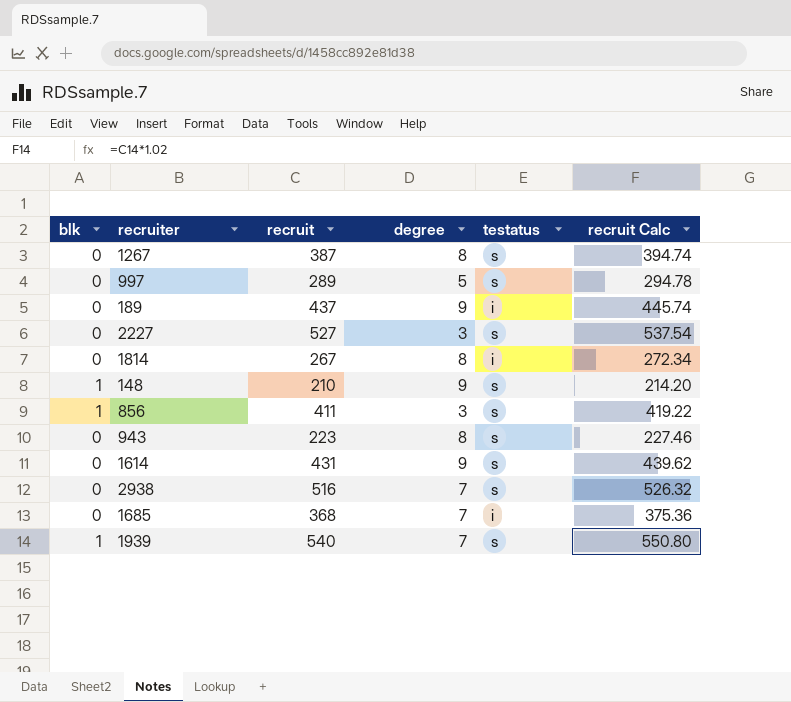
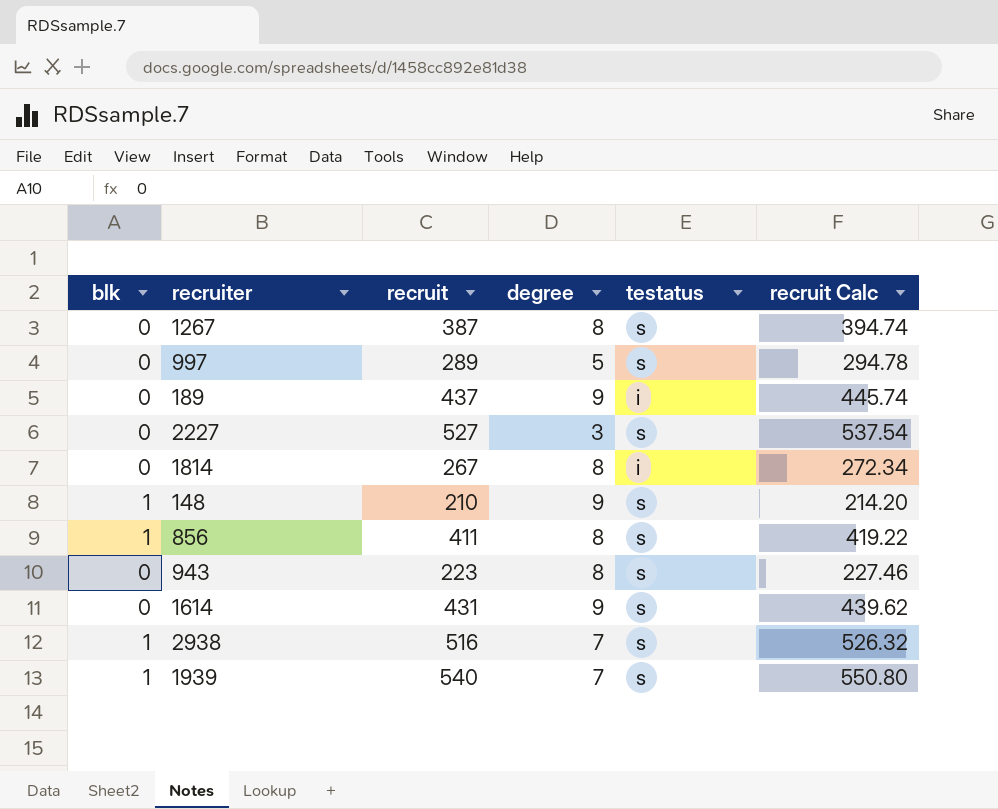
row 1685: 0 | 368 | 7 | i | 375.36 -> none
856 | degree: 3 -> 8
2938 | blk: 0 -> 1

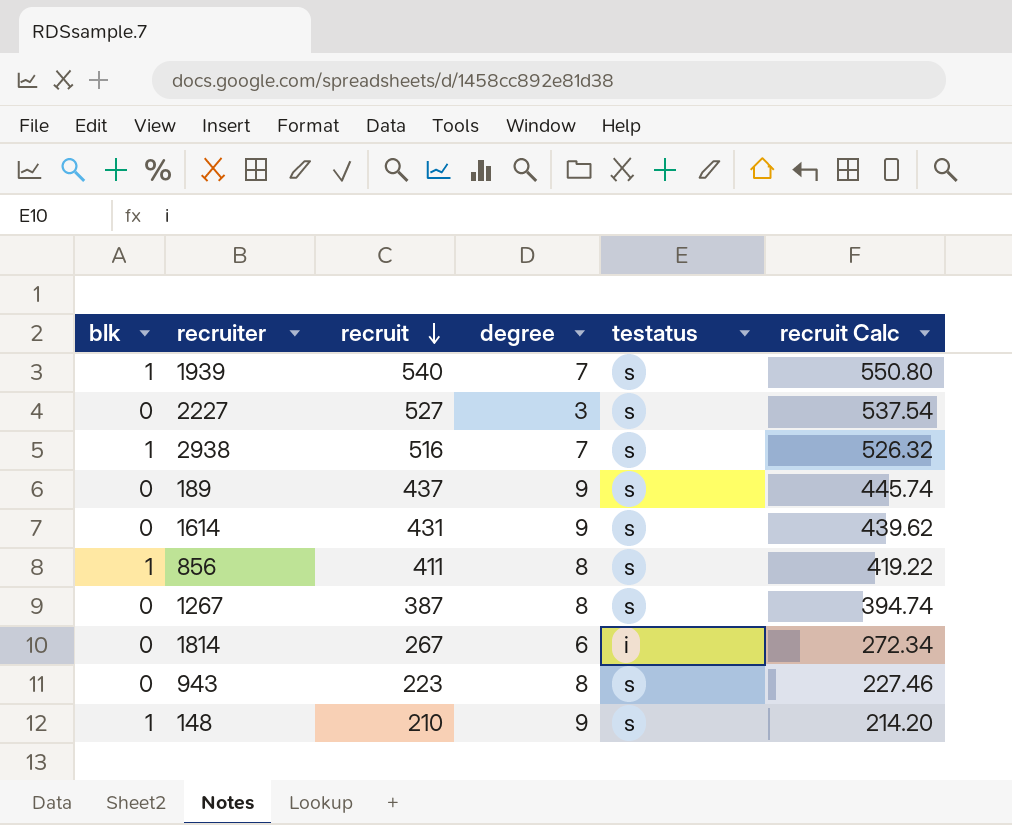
row order: none -> recruit descending
row 997: 0 | 289 | 5 | s | 294.78 -> none
189 | testatus: i -> s
1814 | degree: 8 -> 6

